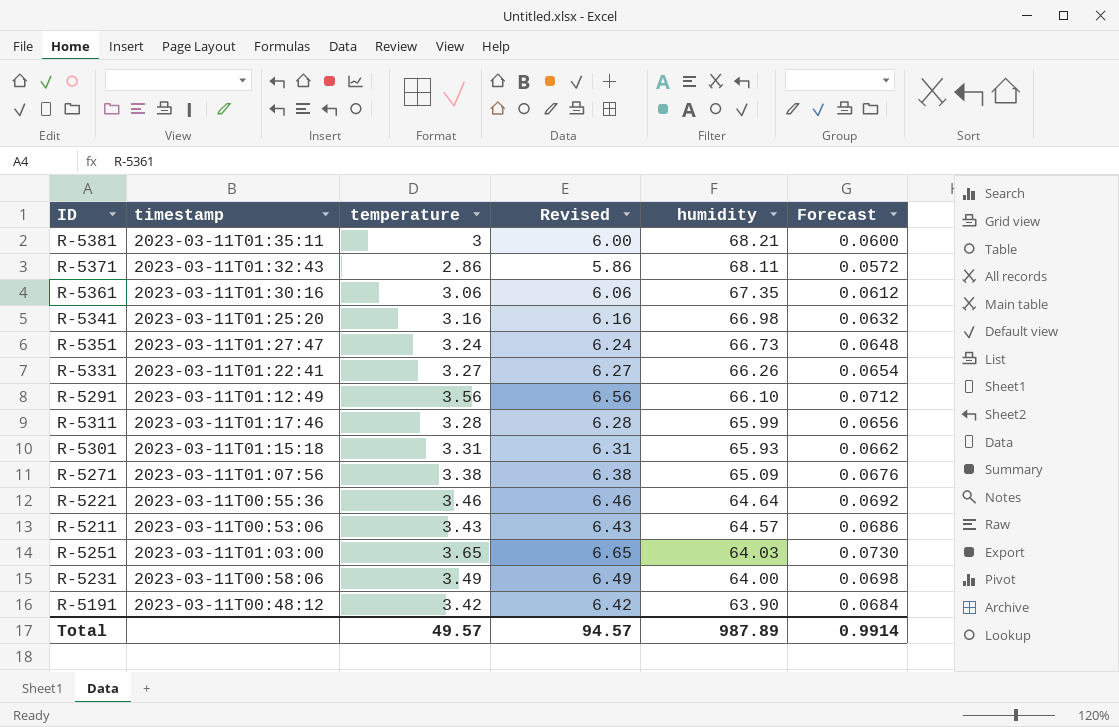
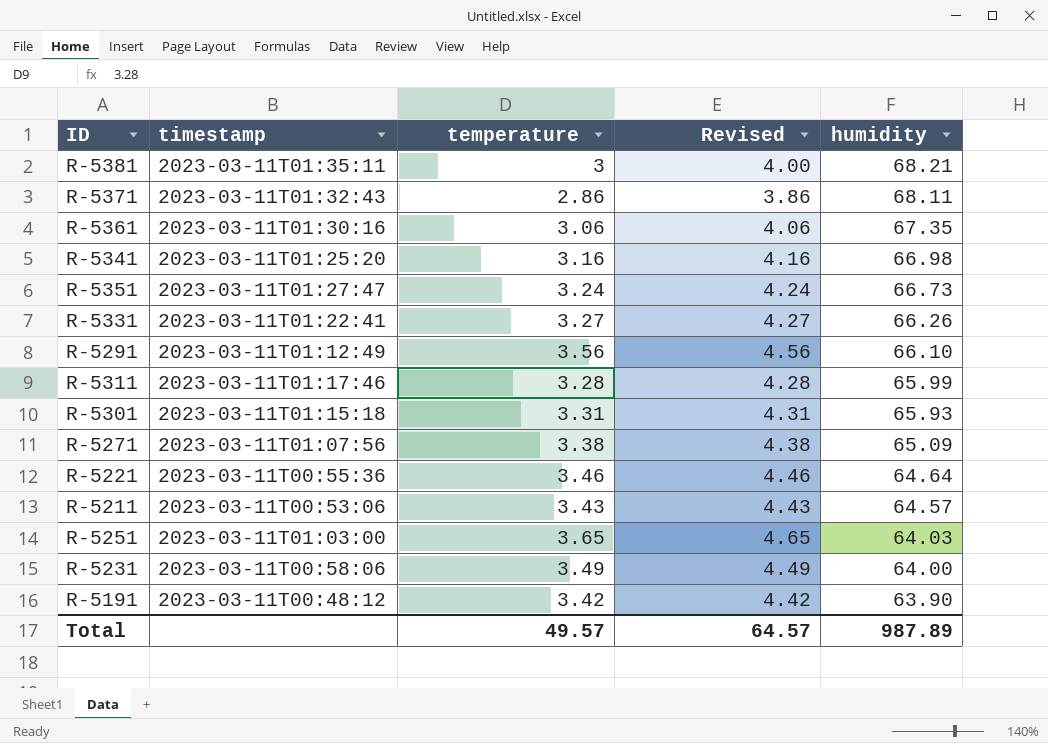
column Forecast | formula: [temperature] * 0.02 -> none
column Revised | formula: [temperature] + 3 -> [temperature] + 1
Total | Revised: 94.57 -> 64.57

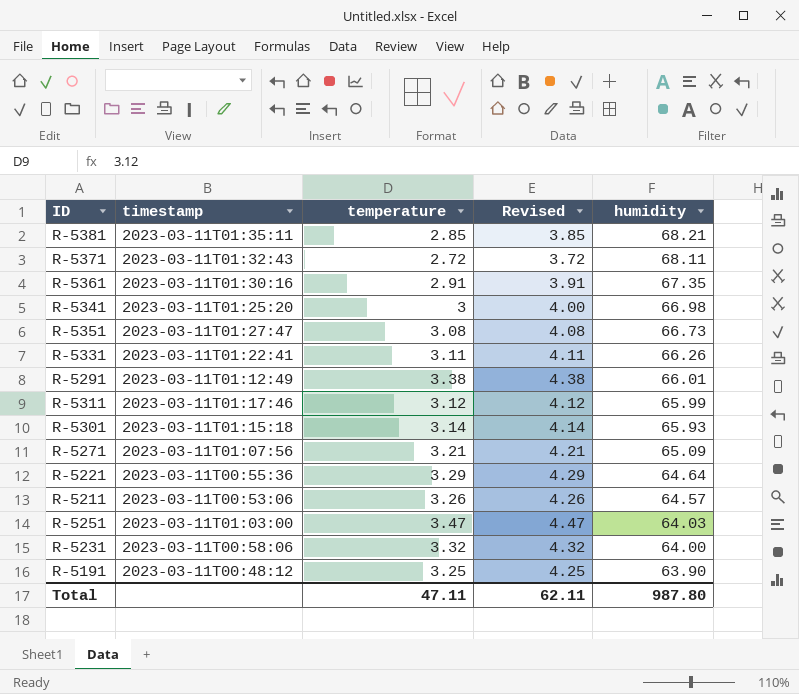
R-5381 | temperature: 3 -> 2.85
R-5381 | Revised: 4.00 -> 3.85
R-5371 | temperature: 2.86 -> 2.72
R-5371 | Revised: 3.86 -> 3.72
R-5361 | temperature: 3.06 -> 2.91
R-5361 | Revised: 4.06 -> 3.91
R-5341 | temperature: 3.16 -> 3
R-5341 | Revised: 4.16 -> 4.00
R-5351 | temperature: 3.24 -> 3.08
R-5351 | Revised: 4.24 -> 4.08
R-5331 | temperature: 3.27 -> 3.11
R-5331 | Revised: 4.27 -> 4.11
R-5291 | temperature: 3.56 -> 3.38
R-5291 | Revised: 4.56 -> 4.38
R-5291 | humidity: 66.10 -> 66.01
R-5311 | temperature: 3.28 -> 3.12
R-5311 | Revised: 4.28 -> 4.12
R-5301 | temperature: 3.31 -> 3.14
R-5301 | Revised: 4.31 -> 4.14
R-5271 | temperature: 3.38 -> 3.21
R-5271 | Revised: 4.38 -> 4.21
R-5221 | temperature: 3.46 -> 3.29
R-5221 | Revised: 4.46 -> 4.29
R-5211 | temperature: 3.43 -> 3.26
R-5211 | Revised: 4.43 -> 4.26
R-5251 | temperature: 3.65 -> 3.47
R-5251 | Revised: 4.65 -> 4.47
R-5231 | temperature: 3.49 -> 3.32
R-5231 | Revised: 4.49 -> 4.32
R-5191 | temperature: 3.42 -> 3.25
R-5191 | Revised: 4.42 -> 4.25
Total | temperature: 49.57 -> 47.11
Total | Revised: 64.57 -> 62.11
Total | humidity: 987.89 -> 987.80

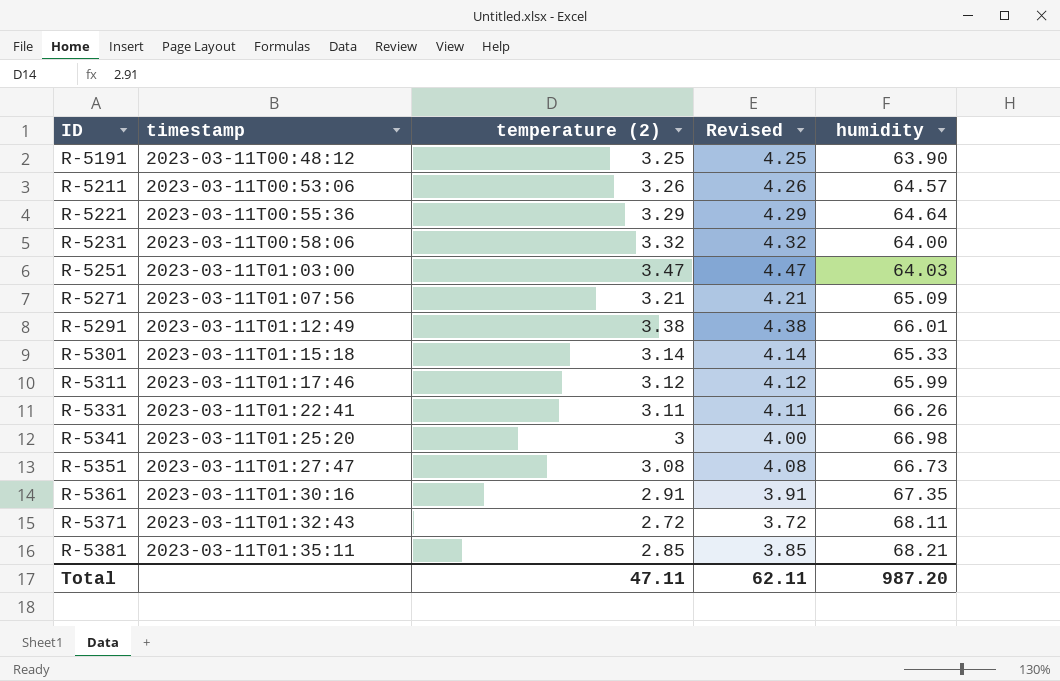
row order: humidity descending -> ID ascending
column name: temperature -> temperature (2)
R-5301 | humidity: 65.93 -> 65.33
Total | humidity: 987.80 -> 987.20

